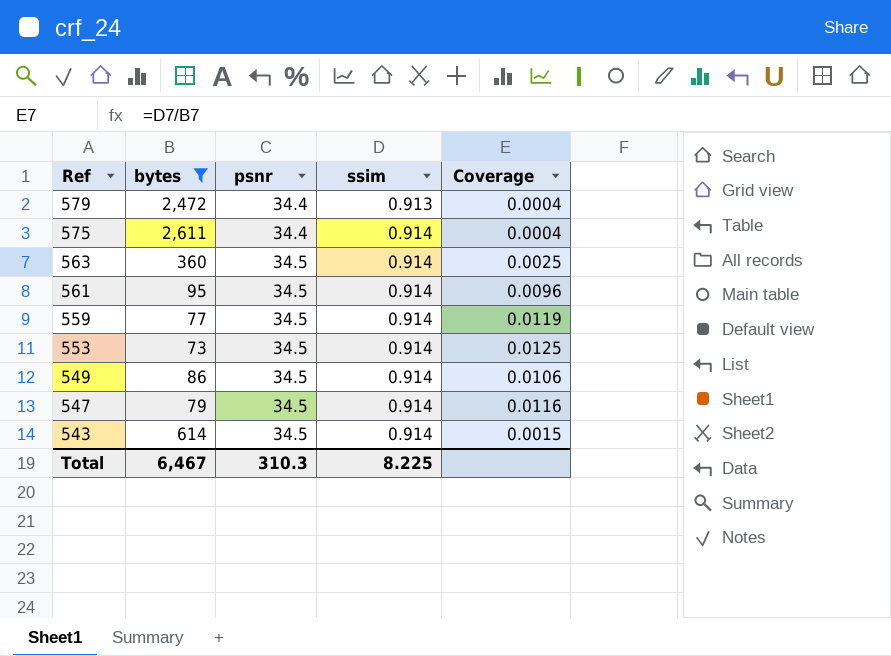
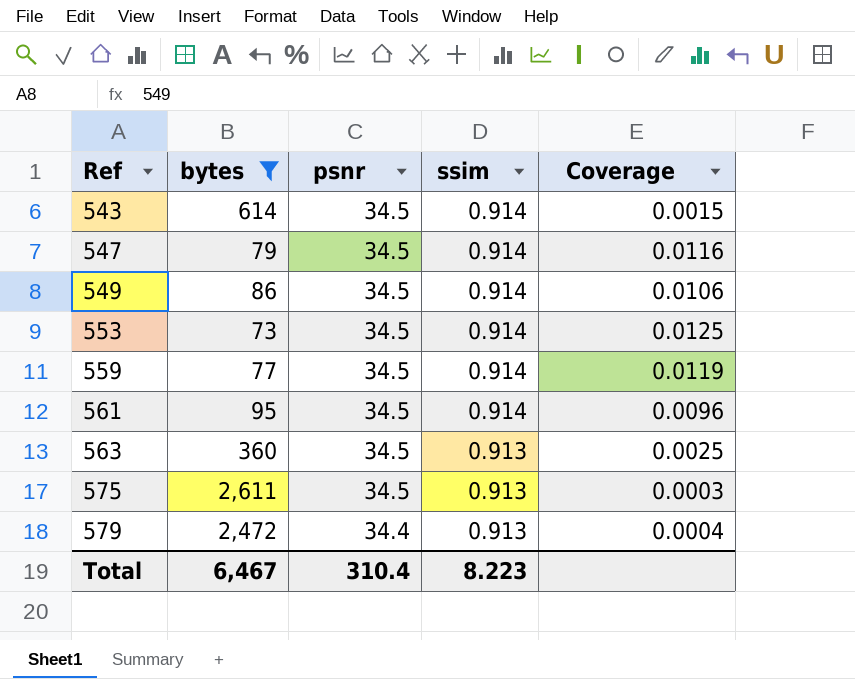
row order: Ref descending -> Ref ascending
563 | ssim: 0.914 -> 0.913
575 | psnr: 34.4 -> 34.5
575 | ssim: 0.914 -> 0.913
575 | Coverage: 0.0004 -> 0.0003
Total | psnr: 310.3 -> 310.4
Total | ssim: 8.225 -> 8.223

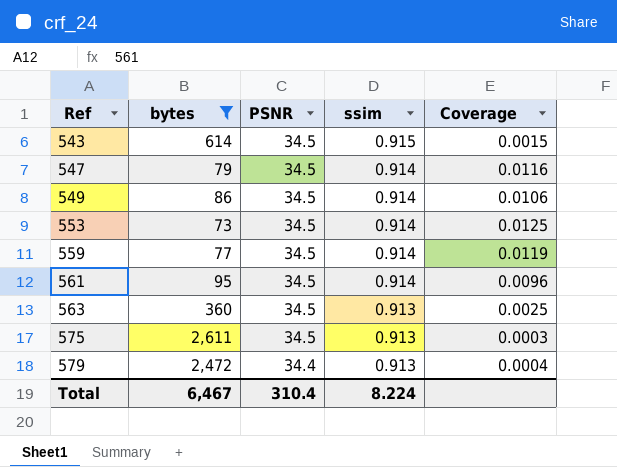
column name: psnr -> PSNR
543 | ssim: 0.914 -> 0.915
Total | ssim: 8.223 -> 8.224

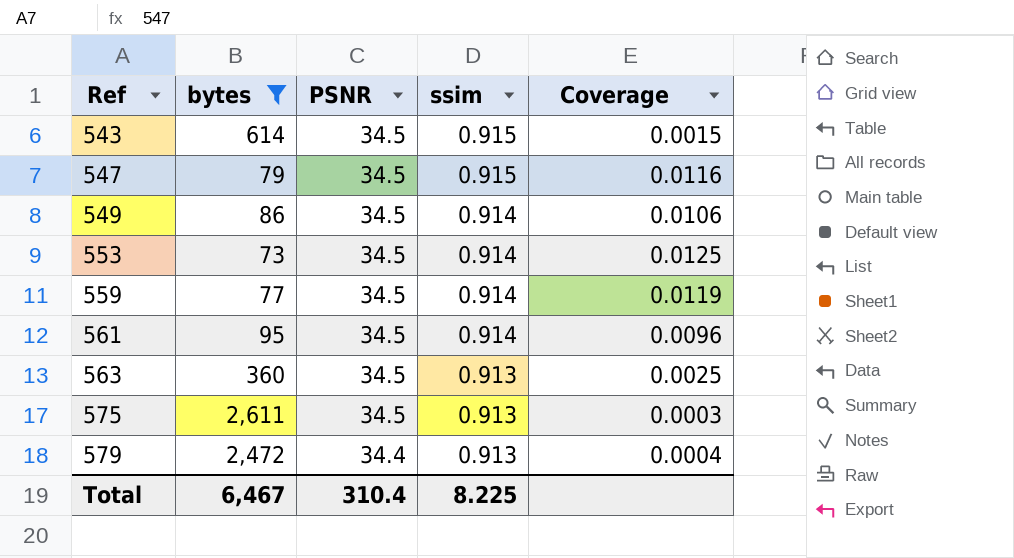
547 | ssim: 0.914 -> 0.915
Total | ssim: 8.224 -> 8.225

